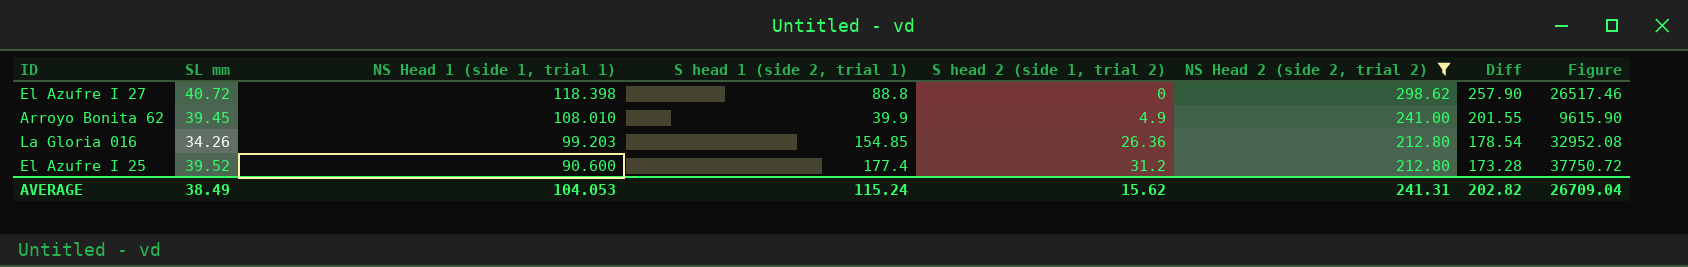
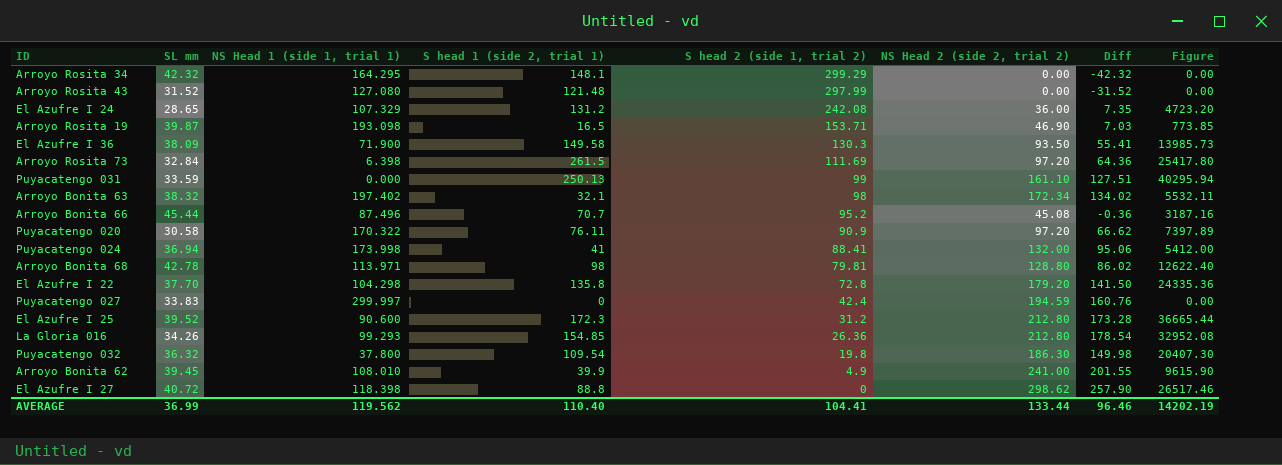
filter: NS Head 2 (side 2, trial 2) >= 212.80 -> none
row order: NS Head 1 (side 1, trial 1) descending -> S head 2 (side 1, trial 2) descending
El Azufre I 25 | S head 1 (side 2, trial 1): 177.4 -> 172.3
El Azufre I 25 | Figure: 37750.72 -> 36665.44
La Gloria 016 | NS Head 1 (side 1, trial 1): 99.203 -> 99.293
AVERAGE | SL mm: 38.49 -> 36.99
AVERAGE | NS Head 1 (side 1, trial 1): 104.053 -> 119.562
AVERAGE | S head 1 (side 2, trial 1): 115.24 -> 110.40
AVERAGE | S head 2 (side 1, trial 2): 15.62 -> 104.41
AVERAGE | NS Head 2 (side 2, trial 2): 241.31 -> 133.44
AVERAGE | Diff: 202.82 -> 96.46
AVERAGE | Figure: 26709.04 -> 14202.19

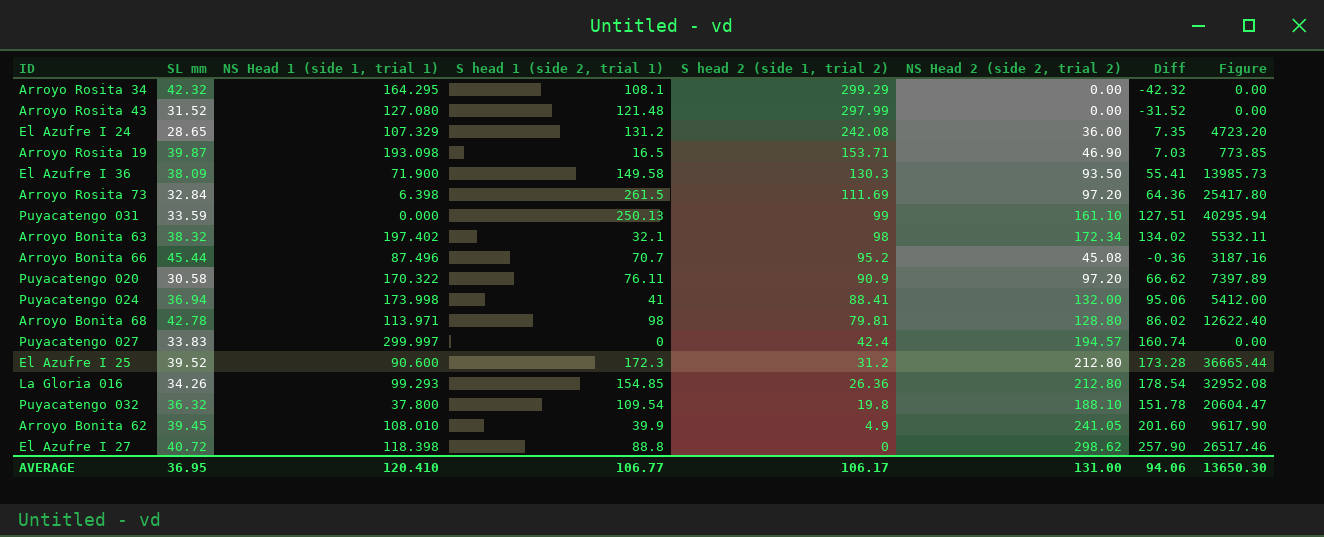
row El Azufre I 22: 37.70 | 104.298 | 135.8 | 72.8 | 179.20 | 141.50 | 24335.36 -> none
Arroyo Rosita 34 | S head 1 (side 2, trial 1): 148.1 -> 108.1
Puyacatengo 027 | NS Head 2 (side 2, trial 2): 194.59 -> 194.57
Puyacatengo 027 | Diff: 160.76 -> 160.74
Puyacatengo 032 | NS Head 2 (side 2, trial 2): 186.30 -> 188.10
Puyacatengo 032 | Diff: 149.98 -> 151.78
Puyacatengo 032 | Figure: 20407.30 -> 20604.47
Arroyo Bonita 62 | NS Head 2 (side 2, trial 2): 241.00 -> 241.05
Arroyo Bonita 62 | Diff: 201.55 -> 201.60
Arroyo Bonita 62 | Figure: 9615.90 -> 9617.90
AVERAGE | SL mm: 36.99 -> 36.95
AVERAGE | NS Head 1 (side 1, trial 1): 119.562 -> 120.410
AVERAGE | S head 1 (side 2, trial 1): 110.40 -> 106.77
AVERAGE | S head 2 (side 1, trial 2): 104.41 -> 106.17
AVERAGE | NS Head 2 (side 2, trial 2): 133.44 -> 131.00
AVERAGE | Diff: 96.46 -> 94.06
AVERAGE | Figure: 14202.19 -> 13650.30

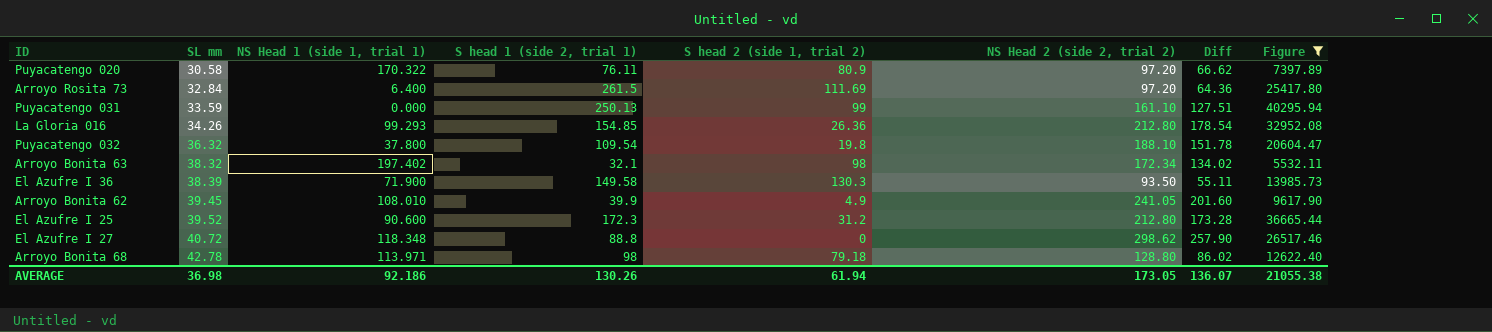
filter: none -> Figure >= 5532.11
row order: S head 2 (side 1, trial 2) descending -> SL mm ascending
Puyacatengo 020 | S head 2 (side 1, trial 2): 90.9 -> 80.9
Arroyo Rosita 73 | NS Head 1 (side 1, trial 1): 6.398 -> 6.400
El Azufre I 36 | SL mm: 38.09 -> 38.39
El Azufre I 36 | Diff: 55.41 -> 55.11
El Azufre I 27 | NS Head 1 (side 1, trial 1): 118.398 -> 118.348
Arroyo Bonita 68 | S head 2 (side 1, trial 2): 79.81 -> 79.18
AVERAGE | SL mm: 36.95 -> 36.98
AVERAGE | NS Head 1 (side 1, trial 1): 120.410 -> 92.186
AVERAGE | S head 1 (side 2, trial 1): 106.77 -> 130.26
AVERAGE | S head 2 (side 1, trial 2): 106.17 -> 61.94
AVERAGE | NS Head 2 (side 2, trial 2): 131.00 -> 173.05
AVERAGE | Diff: 94.06 -> 136.07
AVERAGE | Figure: 13650.30 -> 21055.38

